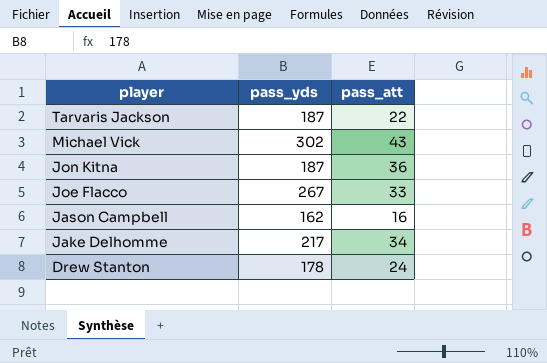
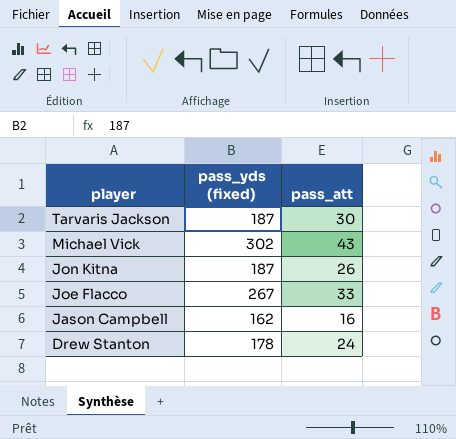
column name: pass_yds -> pass_yds (fixed)
row Jake Delhomme: 217 | 34 -> none
Tarvaris Jackson | pass_att: 22 -> 30
Jon Kitna | pass_att: 36 -> 26

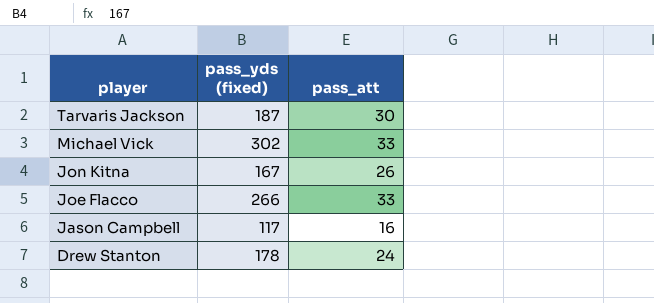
Michael Vick | pass_att: 43 -> 33
Jon Kitna | pass_yds (fixed): 187 -> 167
Joe Flacco | pass_yds (fixed): 267 -> 266
Jason Campbell | pass_yds (fixed): 162 -> 117

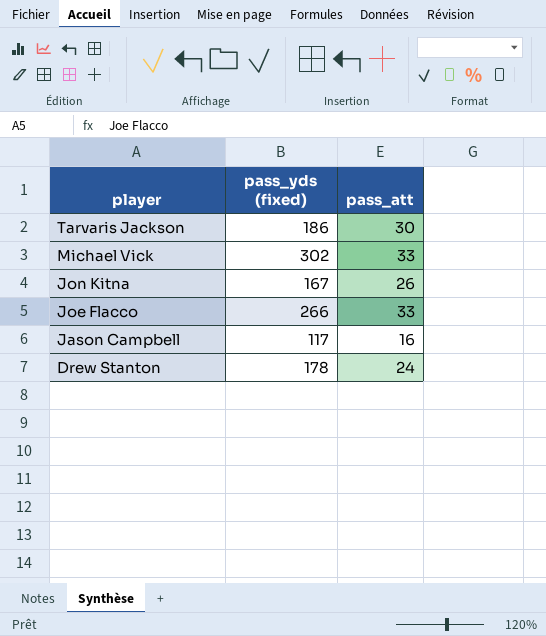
Tarvaris Jackson | pass_yds (fixed): 187 -> 186

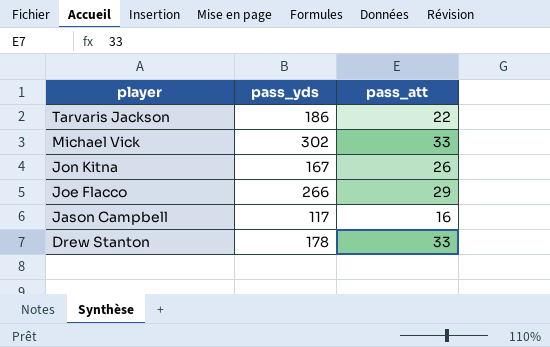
column name: pass_yds (fixed) -> pass_yds
Tarvaris Jackson | pass_att: 30 -> 22
Joe Flacco | pass_att: 33 -> 29
Drew Stanton | pass_att: 24 -> 33

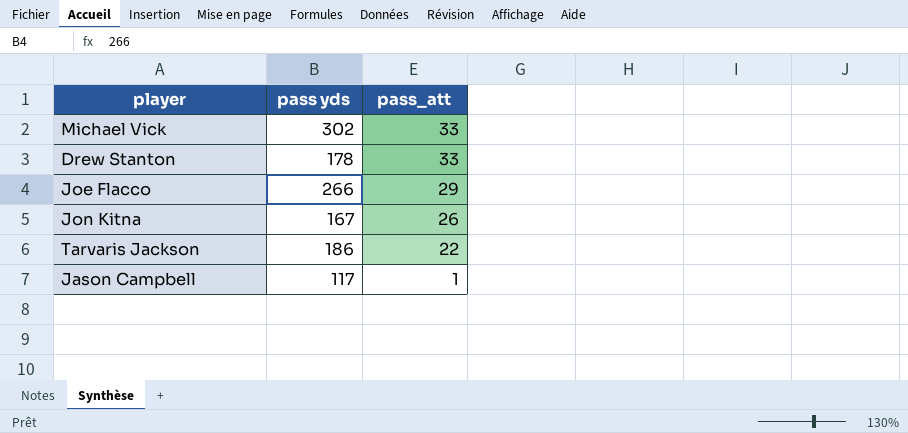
row order: player descending -> pass_att descending
column name: pass_yds -> pass yds
Jason Campbell | pass_att: 16 -> 1

